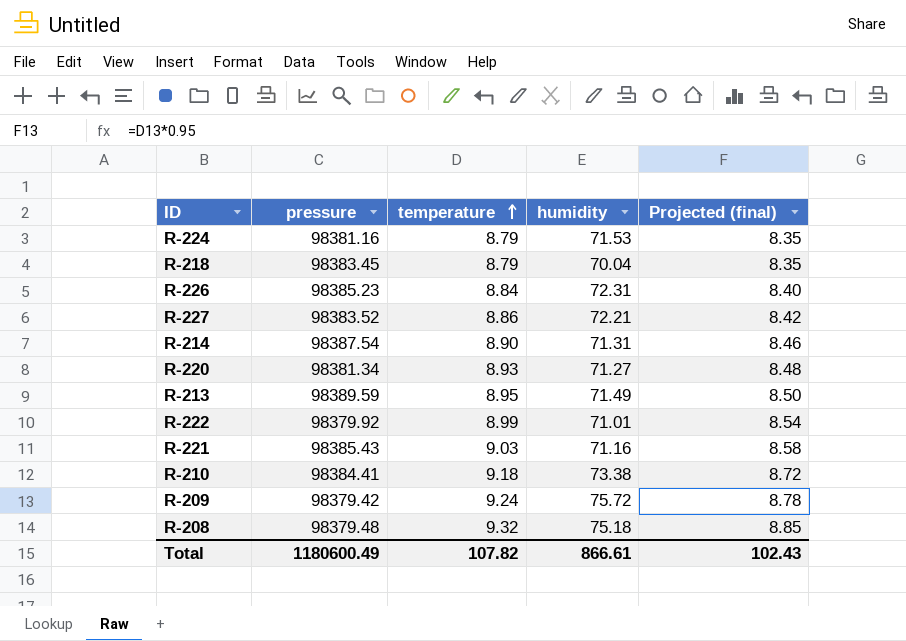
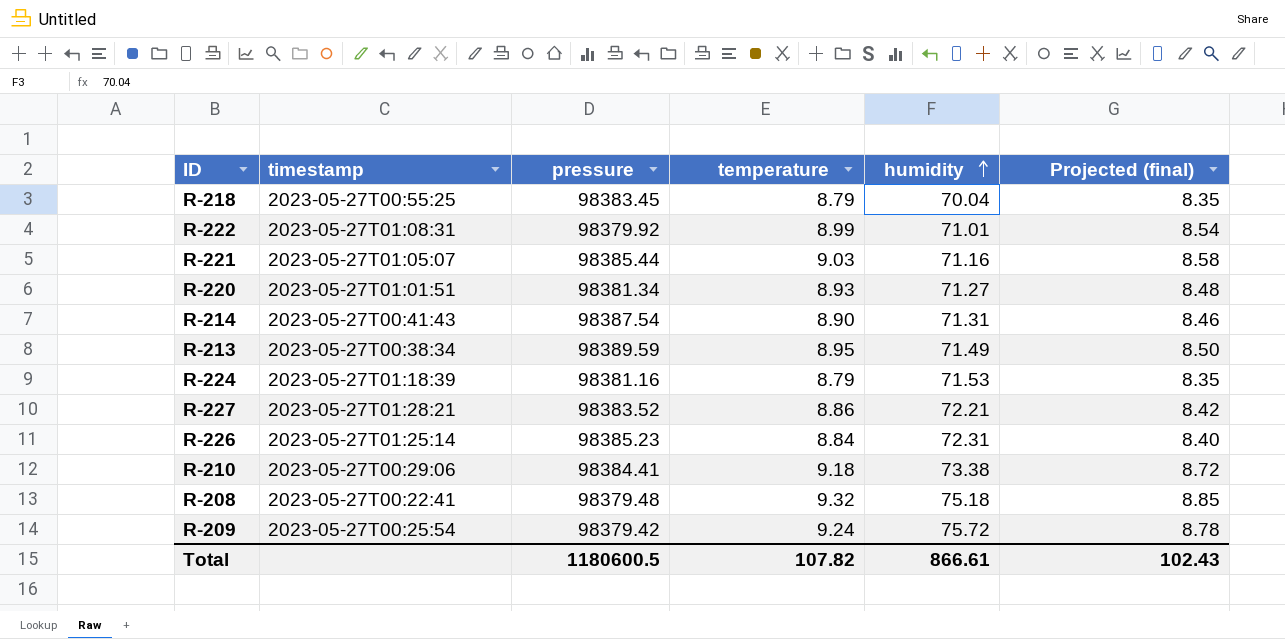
row order: temperature ascending -> humidity ascending
column timestamp | position: none -> 2
R-221 | pressure: 98385.43 -> 98385.44
Total | pressure: 1180600.49 -> 1180600.5

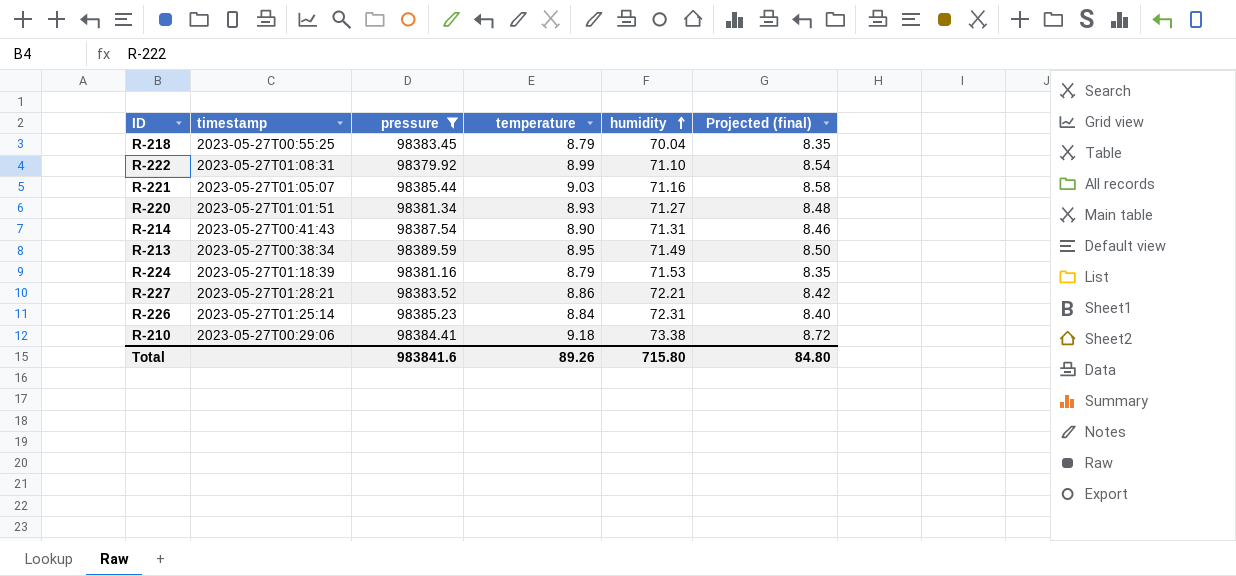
filter: none -> pressure >= 98379.92
R-222 | humidity: 71.01 -> 71.10
Total | pressure: 1180600.5 -> 983841.6
Total | temperature: 107.82 -> 89.26
Total | humidity: 866.61 -> 715.80
Total | Projected (final): 102.43 -> 84.80

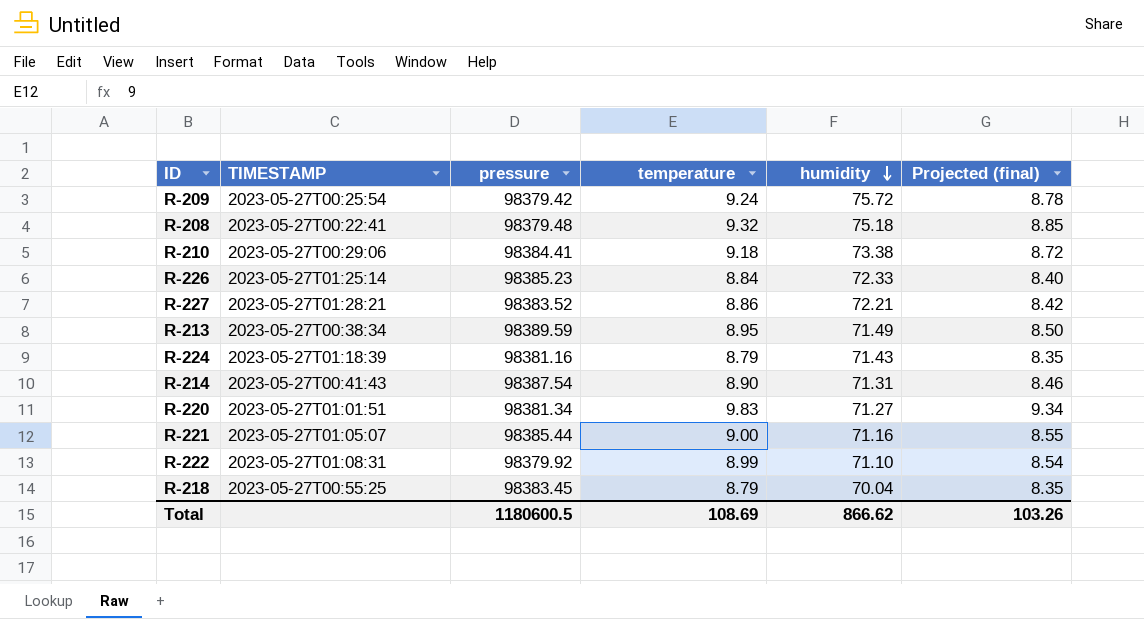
filter: pressure >= 98379.92 -> none
row order: humidity ascending -> humidity descending
column name: timestamp -> TIMESTAMP
R-226 | humidity: 72.31 -> 72.33
R-224 | humidity: 71.53 -> 71.43
R-220 | temperature: 8.93 -> 9.83
R-220 | Projected (final): 8.48 -> 9.34
R-221 | temperature: 9.03 -> 9.00
R-221 | Projected (final): 8.58 -> 8.55
Total | pressure: 983841.6 -> 1180600.5
Total | temperature: 89.26 -> 108.69
Total | humidity: 715.80 -> 866.62
Total | Projected (final): 84.80 -> 103.26

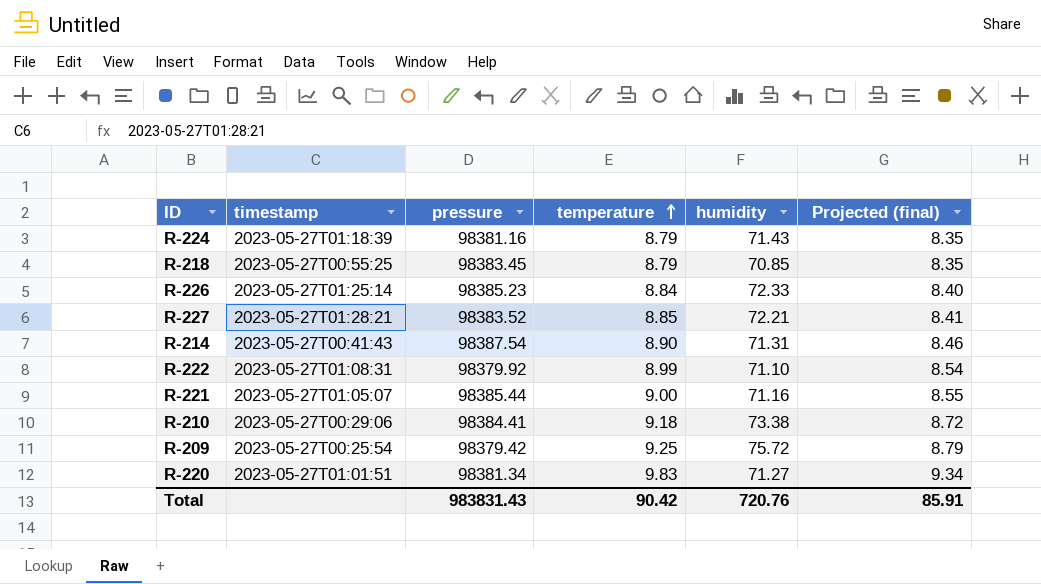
row order: humidity descending -> temperature ascending
column name: TIMESTAMP -> timestamp
row R-208: 2023-05-27T00:22:41 | 98379.48 | 9.32 | 75.18 | 8.85 -> none
row R-213: 2023-05-27T00:38:34 | 98389.59 | 8.95 | 71.49 | 8.50 -> none
R-218 | humidity: 70.04 -> 70.85
R-227 | temperature: 8.86 -> 8.85
R-227 | Projected (final): 8.42 -> 8.41
R-209 | temperature: 9.24 -> 9.25
R-209 | Projected (final): 8.78 -> 8.79
Total | pressure: 1180600.5 -> 983831.43
Total | temperature: 108.69 -> 90.42
Total | humidity: 866.62 -> 720.76
Total | Projected (final): 103.26 -> 85.91

